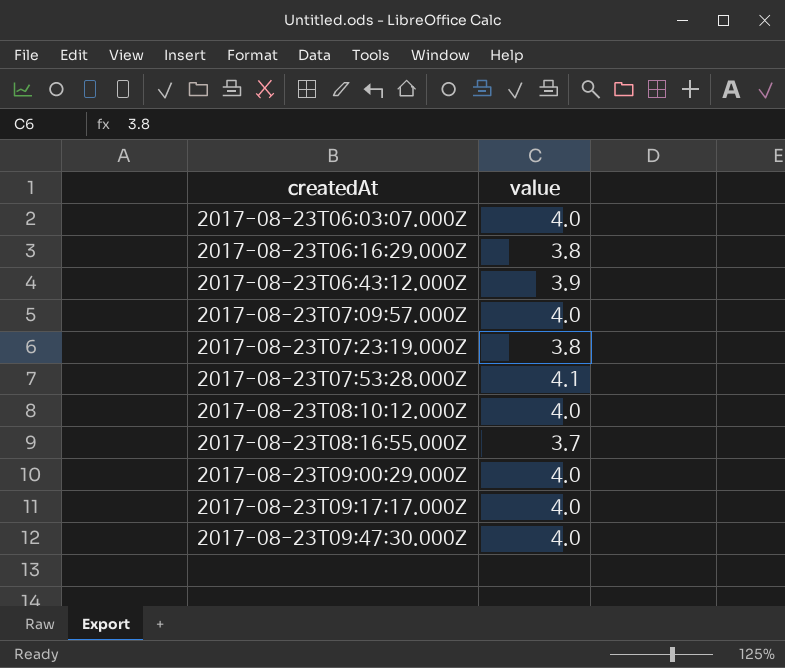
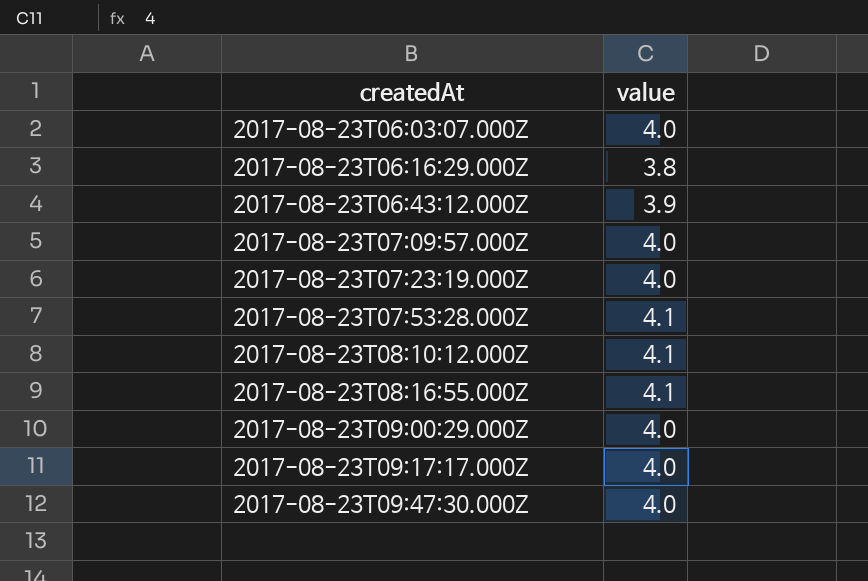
2017-08-23T07:23:19.000Z | value: 3.8 -> 4.0
2017-08-23T08:10:12.000Z | value: 4.0 -> 4.1
2017-08-23T08:16:55.000Z | value: 3.7 -> 4.1

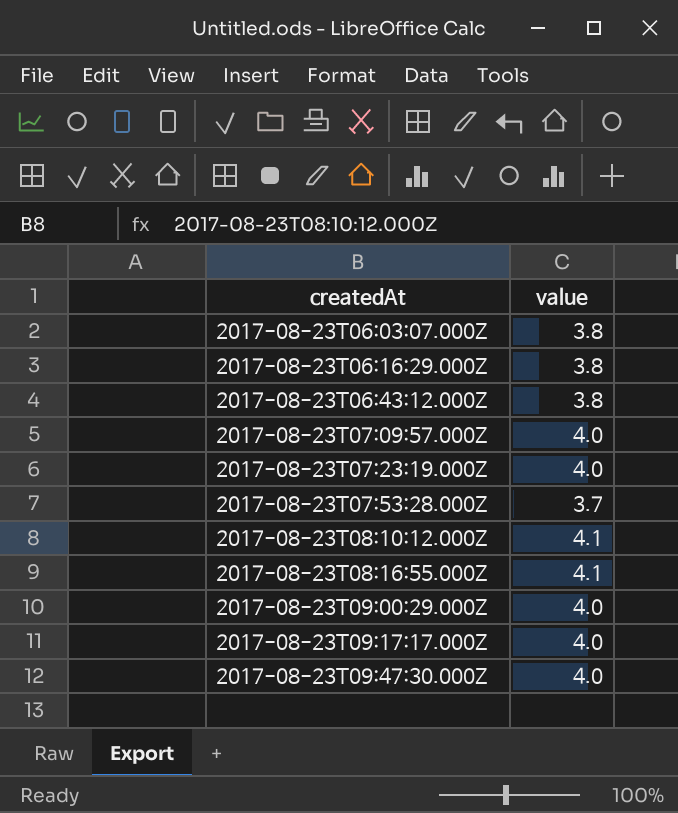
2017-08-23T06:03:07.000Z | value: 4.0 -> 3.8
2017-08-23T06:43:12.000Z | value: 3.9 -> 3.8
2017-08-23T07:53:28.000Z | value: 4.1 -> 3.7

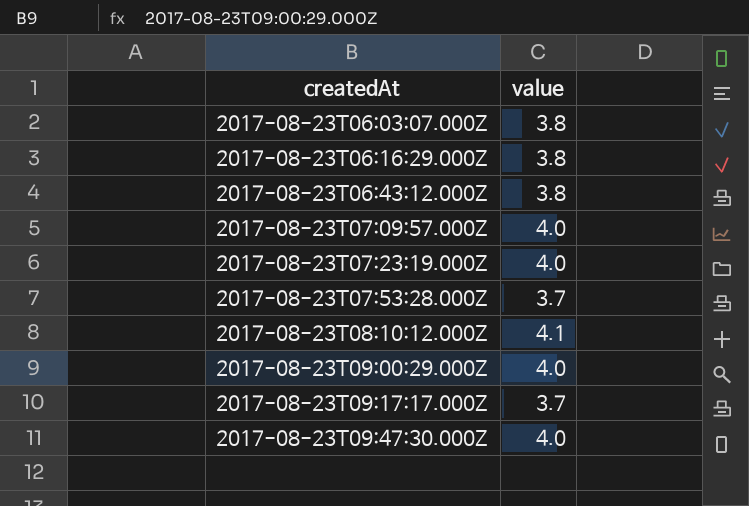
row 2017-08-23T08:16:55.000Z: 4.1 -> none
2017-08-23T09:17:17.000Z | value: 4.0 -> 3.7

